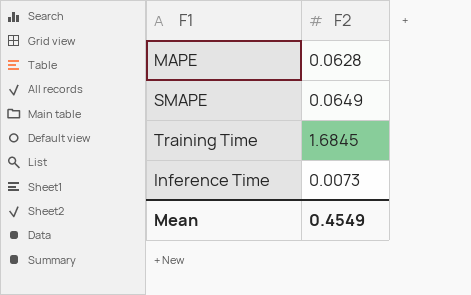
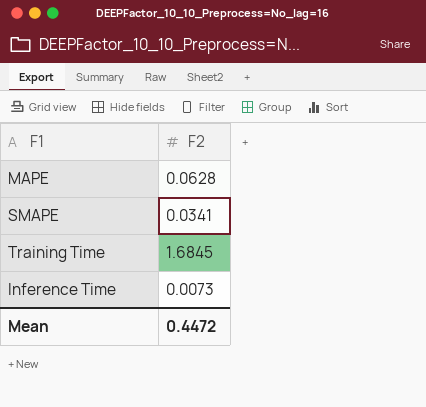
SMAPE | F2: 0.0649 -> 0.0341
Mean | F2: 0.4549 -> 0.4472

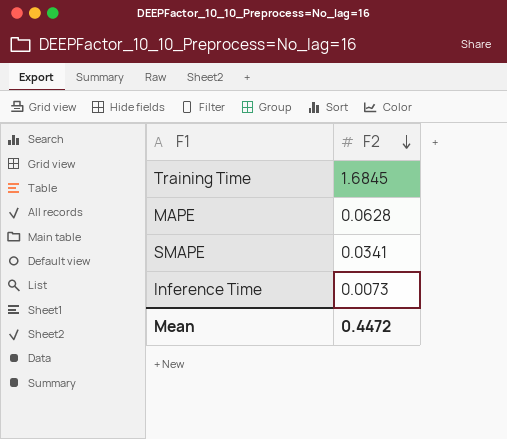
row order: none -> F2 descending

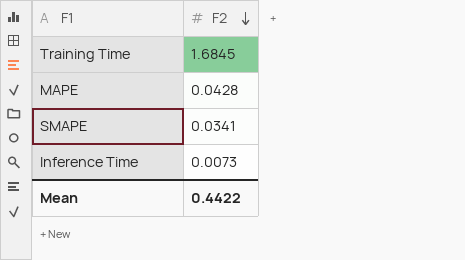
MAPE | F2: 0.0628 -> 0.0428
Mean | F2: 0.4472 -> 0.4422

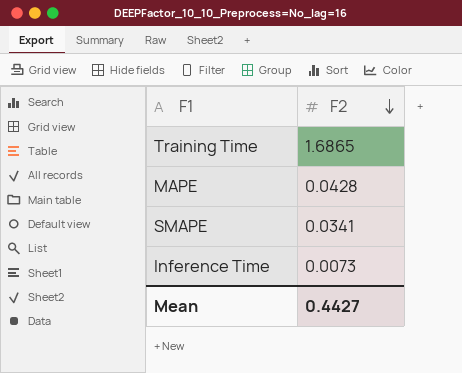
Training Time | F2: 1.6845 -> 1.6865
Mean | F2: 0.4422 -> 0.4427

